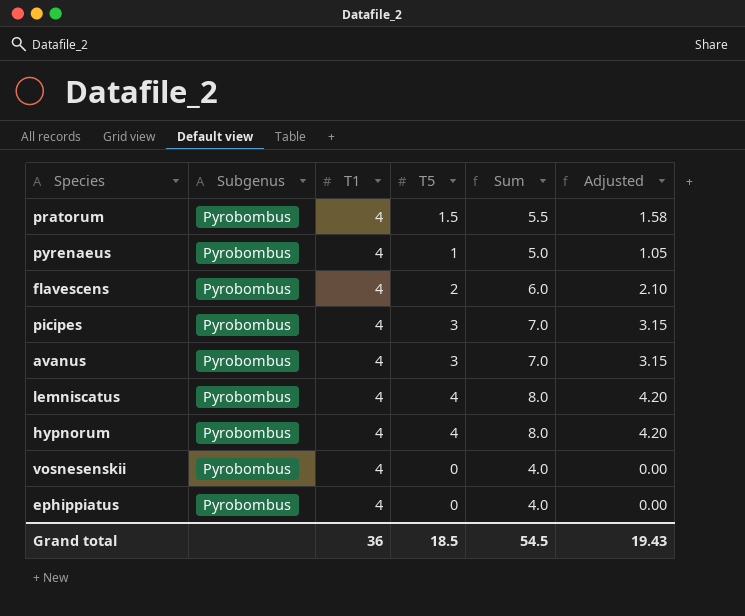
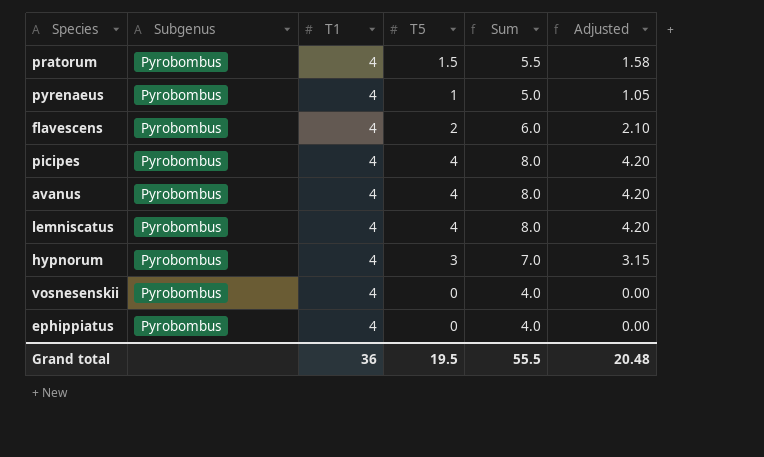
picipes | T5: 3 -> 4
picipes | Sum: 7.0 -> 8.0
picipes | Adjusted: 3.15 -> 4.20
avanus | T5: 3 -> 4
avanus | Sum: 7.0 -> 8.0
avanus | Adjusted: 3.15 -> 4.20
hypnorum | T5: 4 -> 3
hypnorum | Sum: 8.0 -> 7.0
hypnorum | Adjusted: 4.20 -> 3.15
Grand total | T5: 18.5 -> 19.5
Grand total | Sum: 54.5 -> 55.5
Grand total | Adjusted: 19.43 -> 20.48

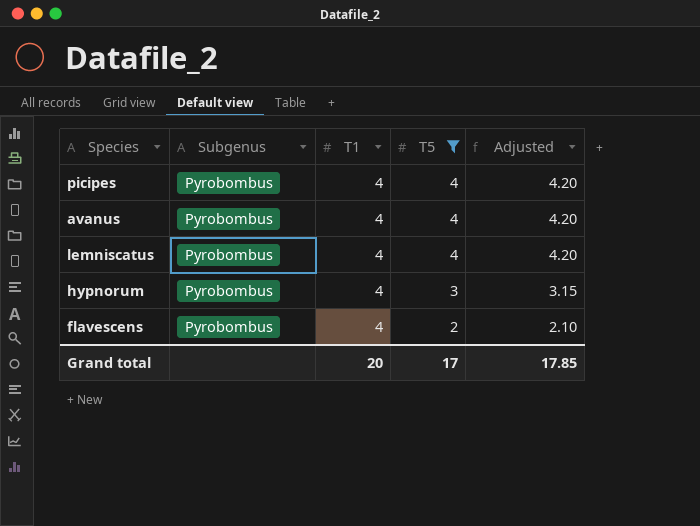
filter: none -> T5 >= 2
row order: none -> T5 descending
column Sum | formula: [T1] + [T5] -> none
Grand total | T1: 36 -> 20
Grand total | T5: 19.5 -> 17
Grand total | Adjusted: 20.48 -> 17.85

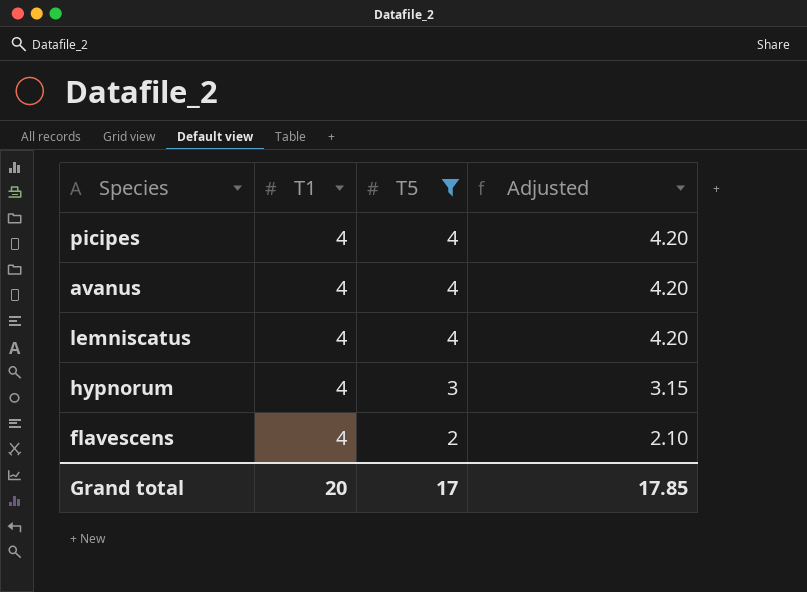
column Subgenus | position: 2 -> none

